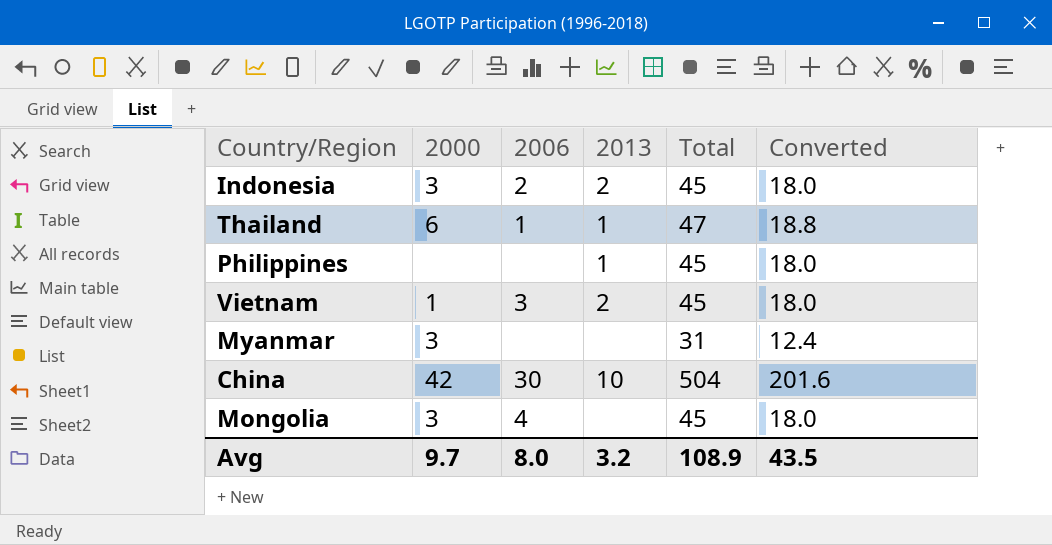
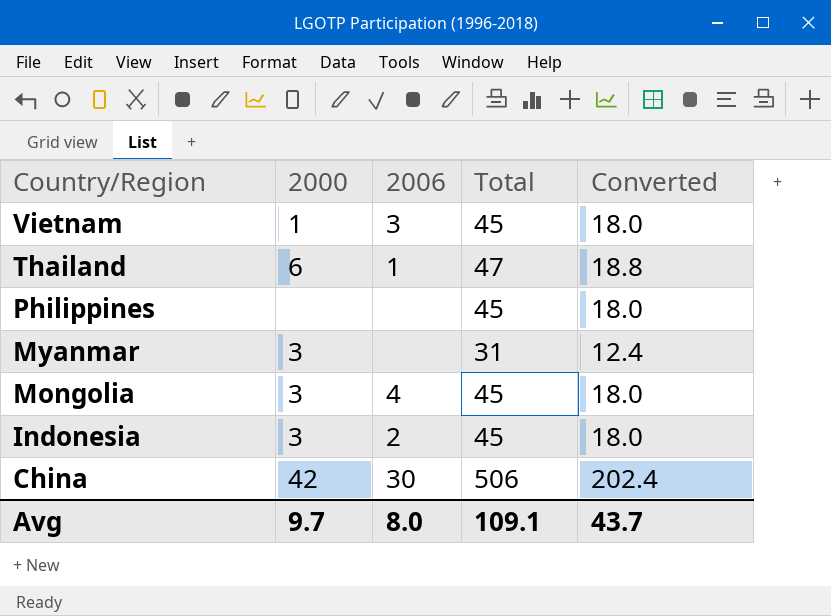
row order: none -> Country/Region descending
column 2013 | position: 4 -> none
China | Total: 504 -> 506
China | Converted: 201.6 -> 202.4
Avg | Total: 108.9 -> 109.1
Avg | Converted: 43.5 -> 43.7

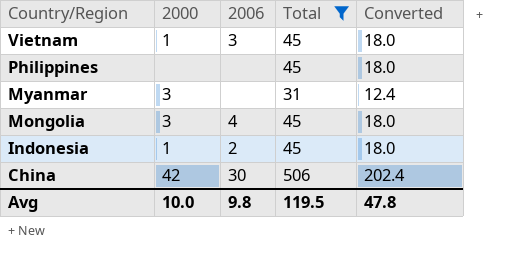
filter: none -> Total != 47
Indonesia | 2000: 3 -> 1
Avg | 2000: 9.7 -> 10.0
Avg | 2006: 8.0 -> 9.8
Avg | Total: 109.1 -> 119.5
Avg | Converted: 43.7 -> 47.8

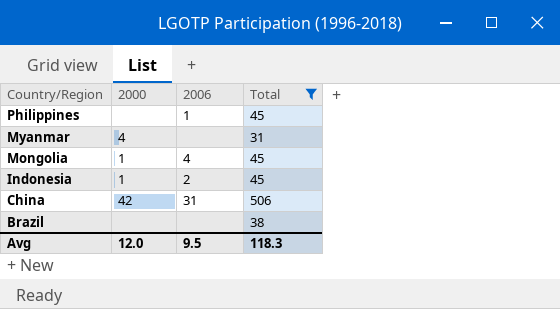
column Converted | formula: [Total] * 0.4 -> none
row Vietnam: 1 | 3 | 45 | 18.0 -> none
Philippines | 2006: none -> 1
Myanmar | 2000: 3 -> 4
Mongolia | 2000: 3 -> 1
China | 2006: 30 -> 31
row Brazil: none -> none | none | 38
Avg | 2000: 10.0 -> 12.0
Avg | 2006: 9.8 -> 9.5
Avg | Total: 119.5 -> 118.3

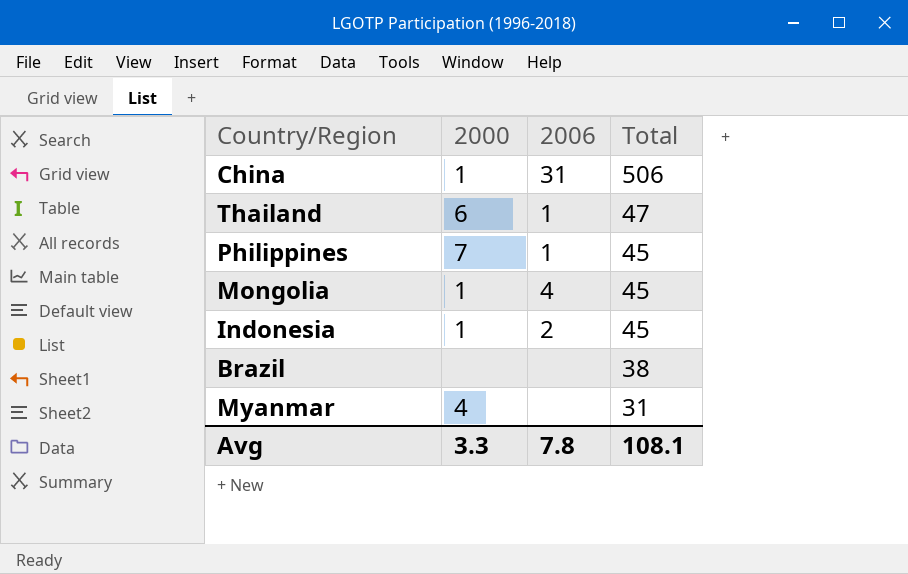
filter: Total != 47 -> none
row order: Country/Region descending -> Total descending
China | 2000: 42 -> 1
Philippines | 2000: none -> 7
Avg | 2000: 12.0 -> 3.3
Avg | 2006: 9.5 -> 7.8
Avg | Total: 118.3 -> 108.1

